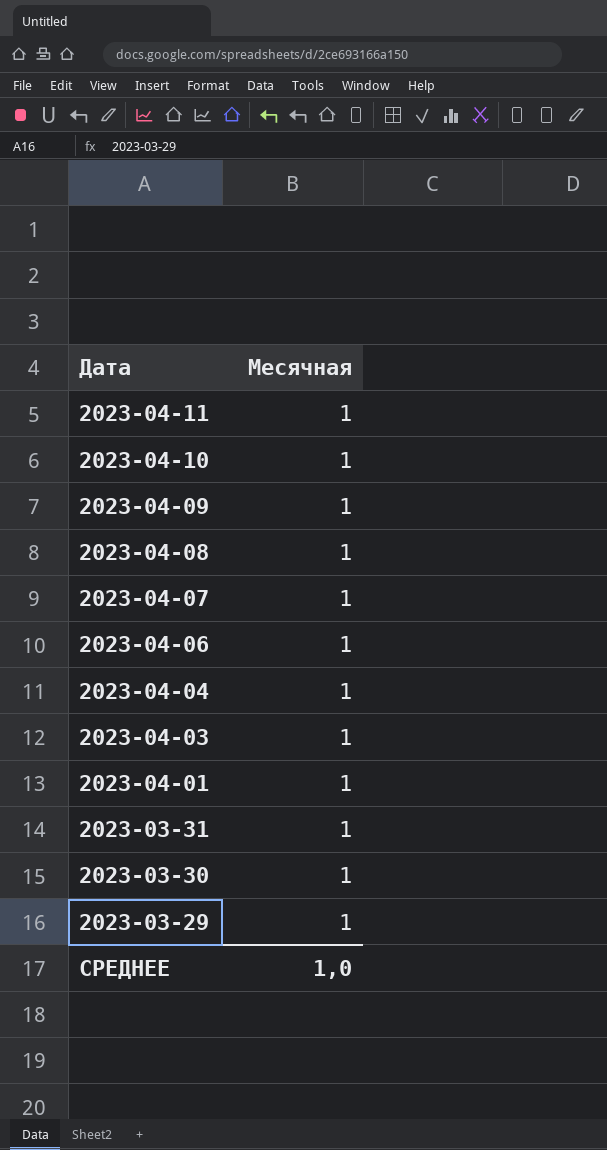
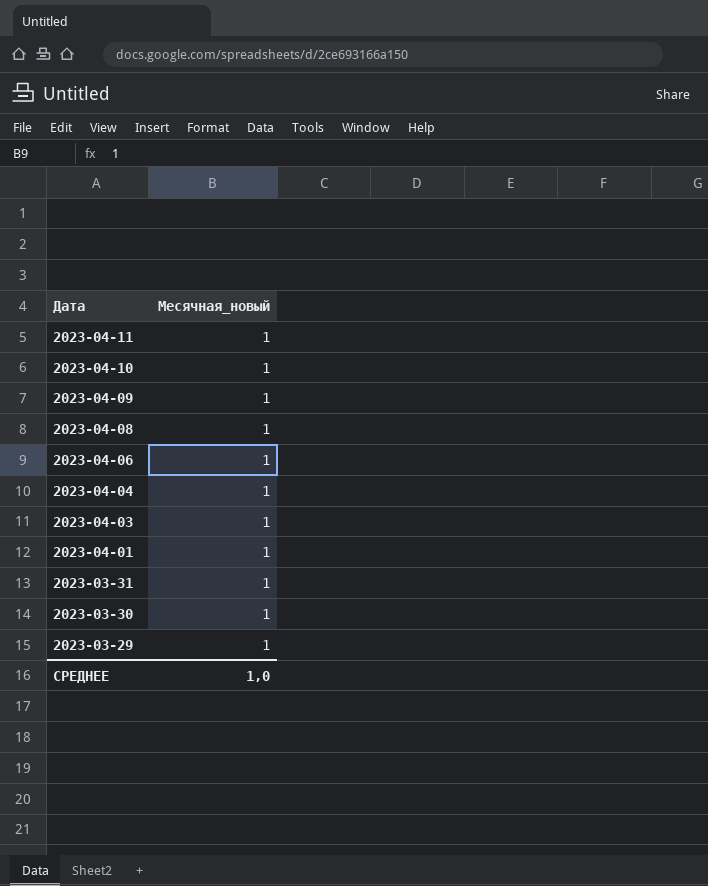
column name: Месячная -> Месячная_новый
row 2023-04-07: 1 -> none

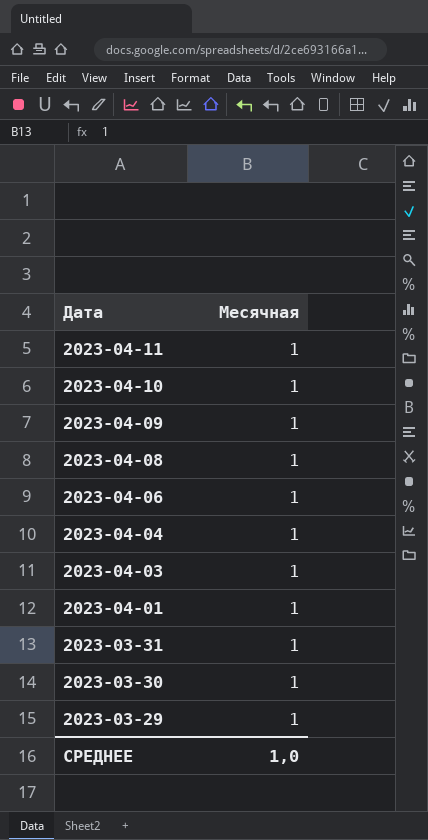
column name: Месячная_новый -> Месячная

